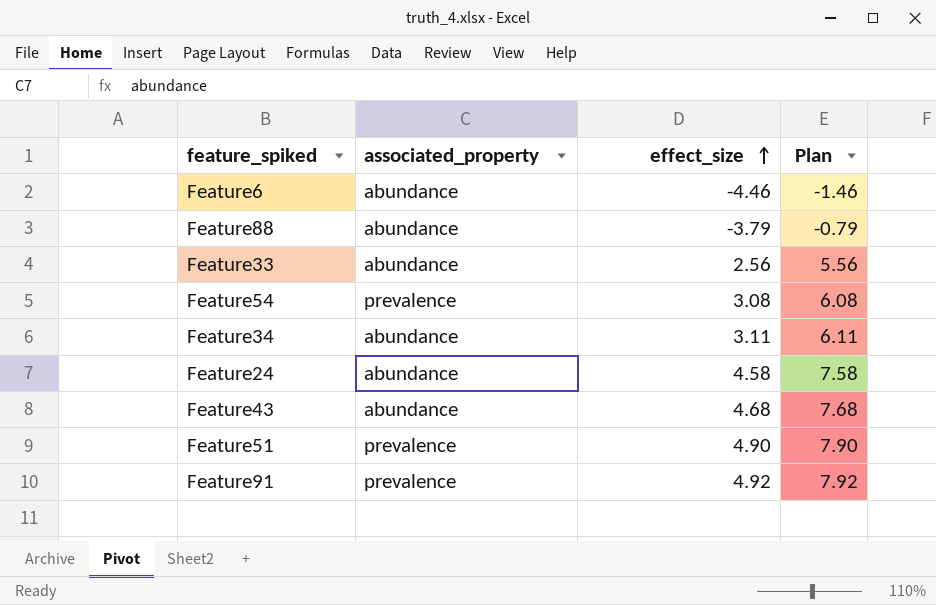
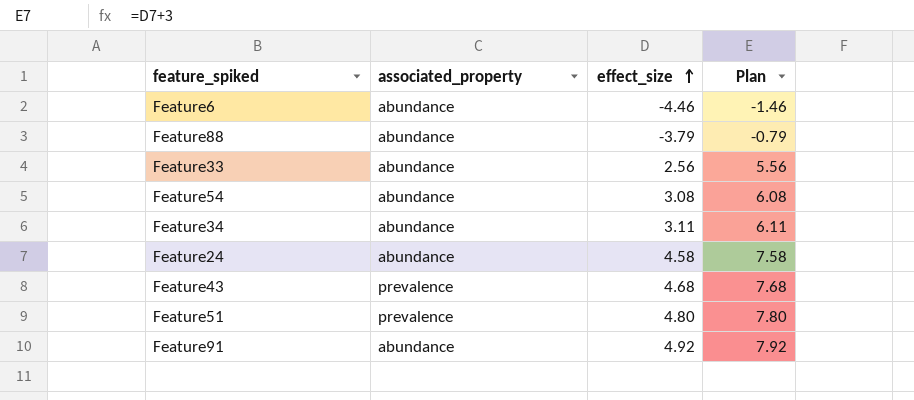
Feature54 | associated_property: prevalence -> abundance
Feature43 | associated_property: abundance -> prevalence
Feature51 | effect_size: 4.90 -> 4.80
Feature51 | Plan: 7.90 -> 7.80
Feature91 | associated_property: prevalence -> abundance

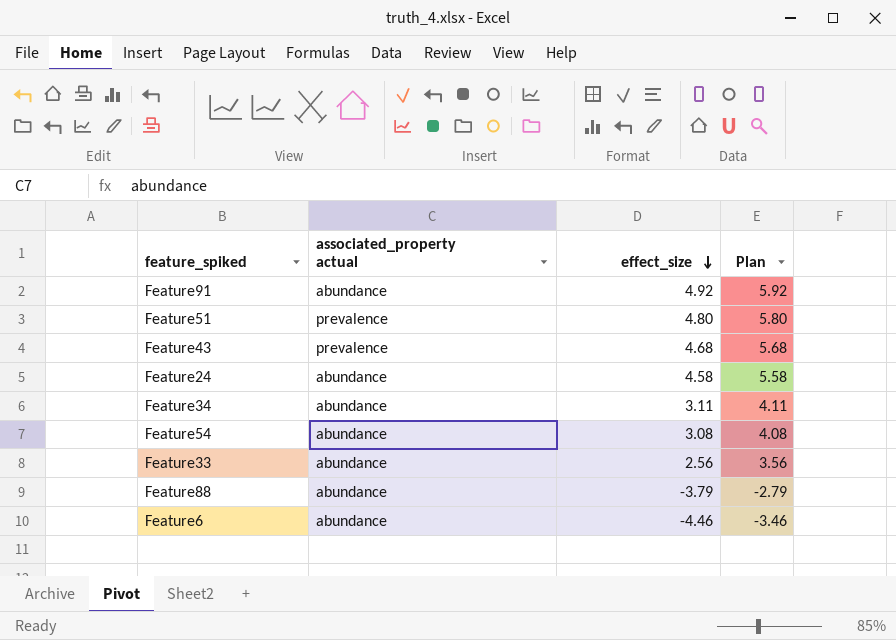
row order: effect_size ascending -> effect_size descending
column name: associated_property -> associated_property actual
column Plan | formula: [effect_size] + 3 -> [effect_size] + 1

